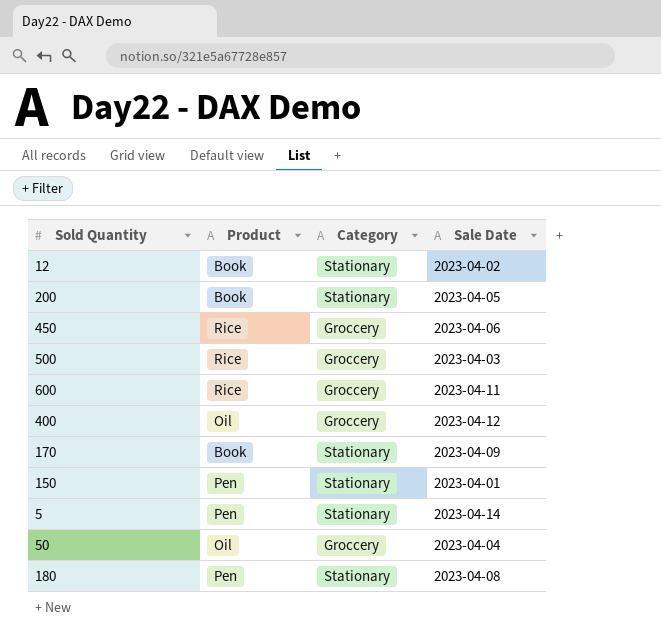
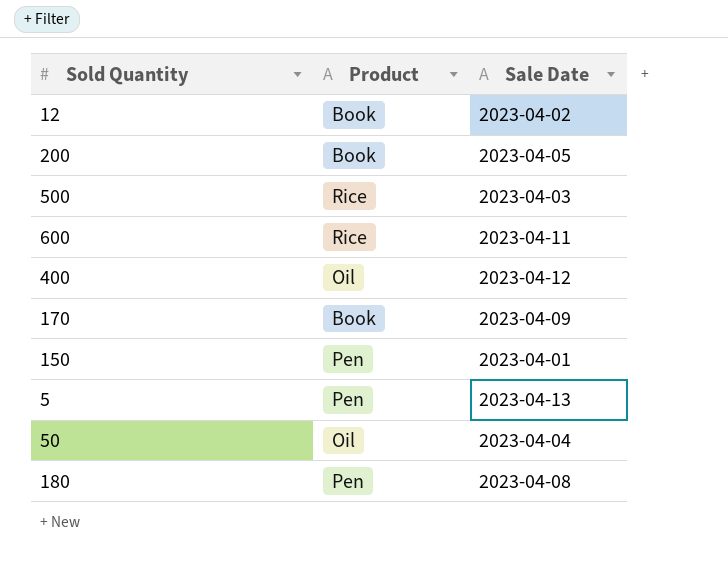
column Category | position: 3 -> none
row 450: Rice | Groccery | 2023-04-06 -> none
5 | Sale Date: 2023-04-14 -> 2023-04-13

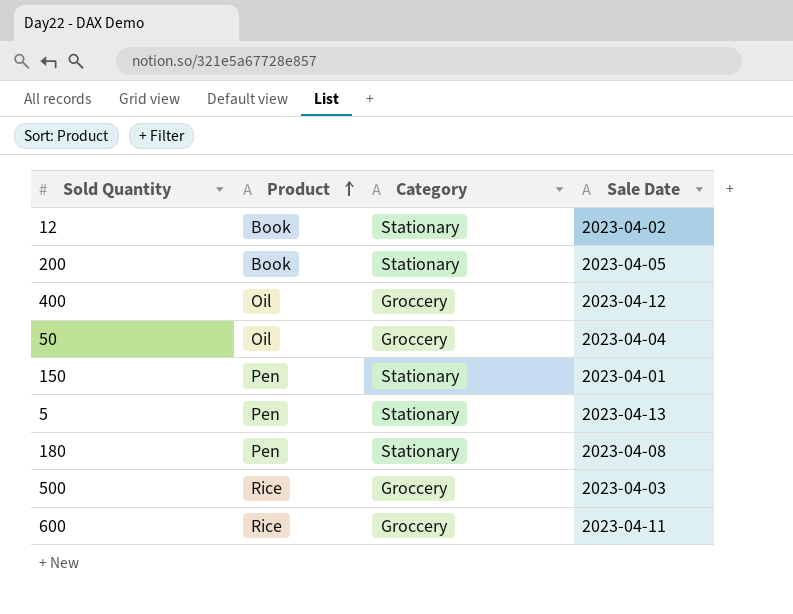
row order: none -> Product ascending
column Category | position: none -> 3
row 170: Book | 2023-04-09 -> none

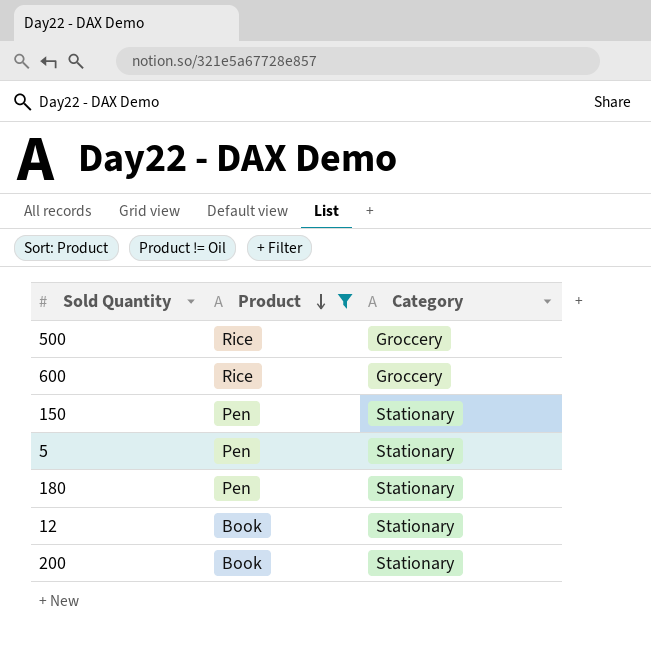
filter: none -> Product != Oil
row order: Product ascending -> Product descending
column Sale Date | position: 4 -> none

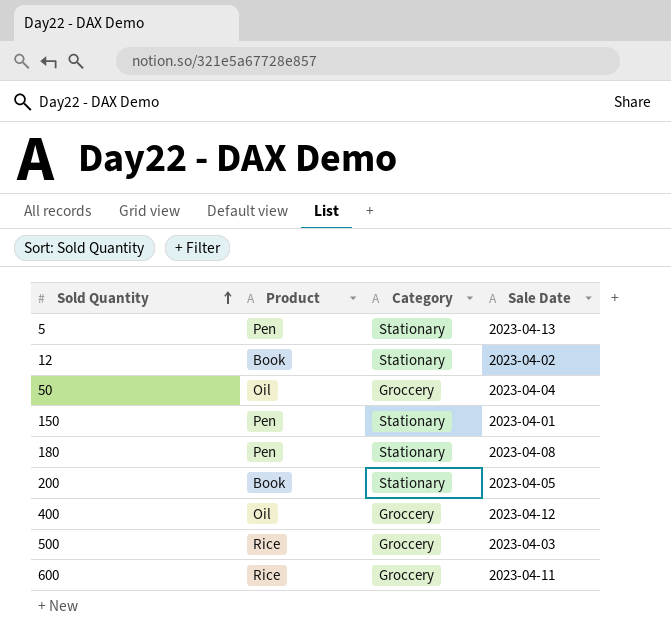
filter: Product != Oil -> none
row order: Product descending -> Sold Quantity ascending
column Sale Date | position: none -> 4

